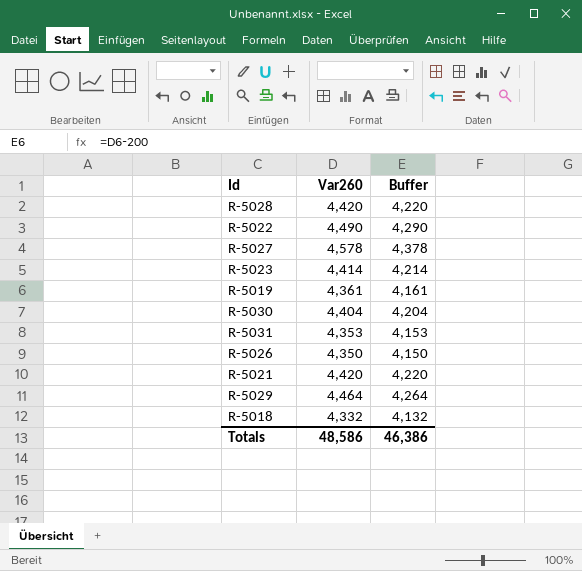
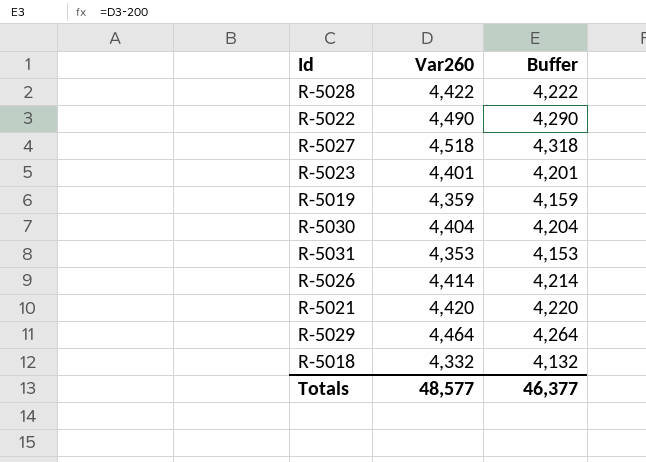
R-5028 | Var260: 4,420 -> 4,422
R-5028 | Buffer: 4,220 -> 4,222
R-5027 | Var260: 4,578 -> 4,518
R-5027 | Buffer: 4,378 -> 4,318
R-5023 | Var260: 4,414 -> 4,401
R-5023 | Buffer: 4,214 -> 4,201
R-5019 | Var260: 4,361 -> 4,359
R-5019 | Buffer: 4,161 -> 4,159
R-5026 | Var260: 4,350 -> 4,414
R-5026 | Buffer: 4,150 -> 4,214
Totals | Var260: 48,586 -> 48,577
Totals | Buffer: 46,386 -> 46,377

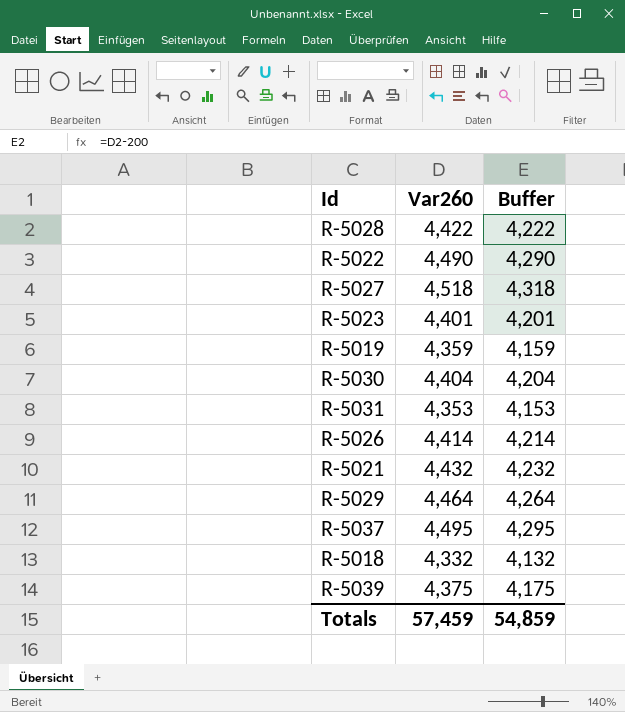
R-5021 | Var260: 4,420 -> 4,432
R-5021 | Buffer: 4,220 -> 4,232
row R-5037: none -> 4,495 | 4,295
row R-5039: none -> 4,375 | 4,175
Totals | Var260: 48,577 -> 57,459
Totals | Buffer: 46,377 -> 54,859

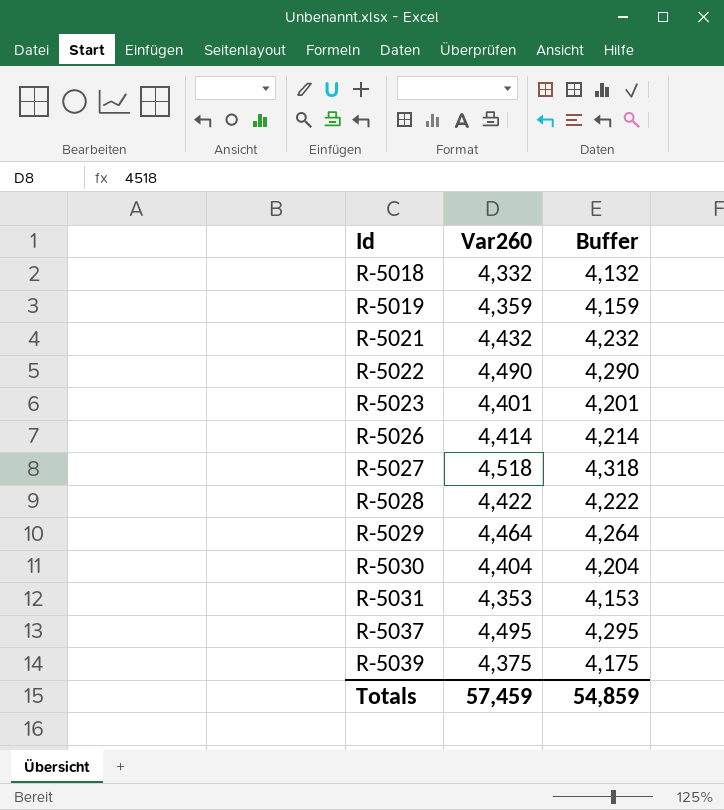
row order: none -> Id ascending

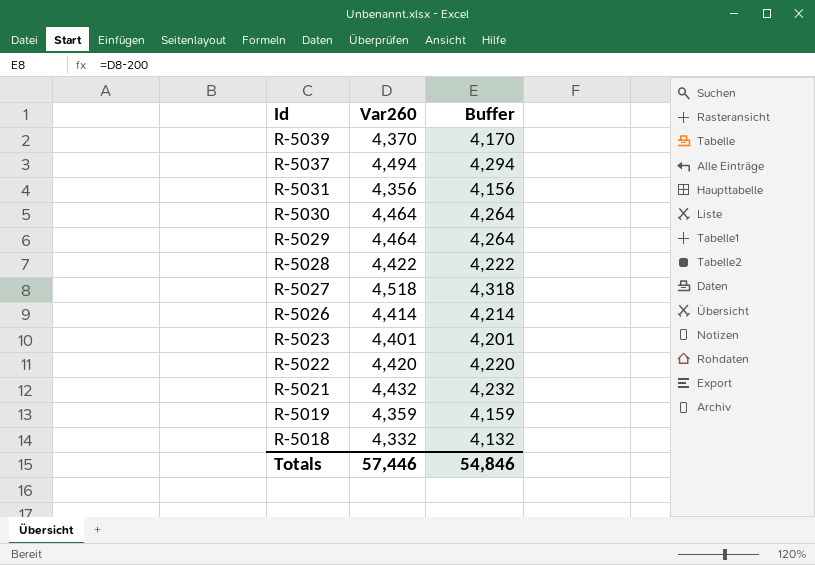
row order: Id ascending -> Id descending
R-5039 | Var260: 4,375 -> 4,370
R-5039 | Buffer: 4,175 -> 4,170
R-5037 | Var260: 4,495 -> 4,494
R-5037 | Buffer: 4,295 -> 4,294
R-5031 | Var260: 4,353 -> 4,356
R-5031 | Buffer: 4,153 -> 4,156
R-5030 | Var260: 4,404 -> 4,464
R-5030 | Buffer: 4,204 -> 4,264
R-5022 | Var260: 4,490 -> 4,420
R-5022 | Buffer: 4,290 -> 4,220
Totals | Var260: 57,459 -> 57,446
Totals | Buffer: 54,859 -> 54,846

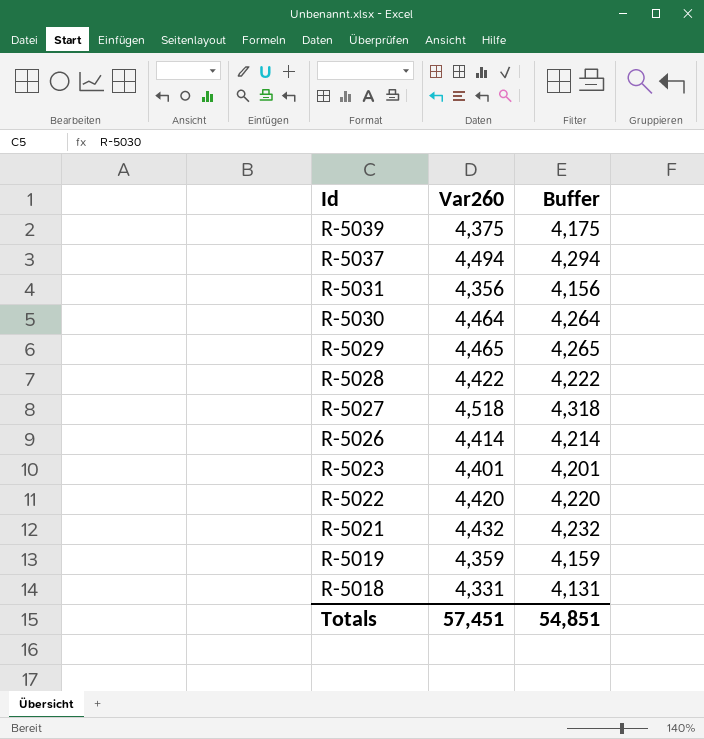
R-5039 | Var260: 4,370 -> 4,375
R-5039 | Buffer: 4,170 -> 4,175
R-5029 | Var260: 4,464 -> 4,465
R-5029 | Buffer: 4,264 -> 4,265
R-5018 | Var260: 4,332 -> 4,331
R-5018 | Buffer: 4,132 -> 4,131
Totals | Var260: 57,446 -> 57,451
Totals | Buffer: 54,846 -> 54,851

